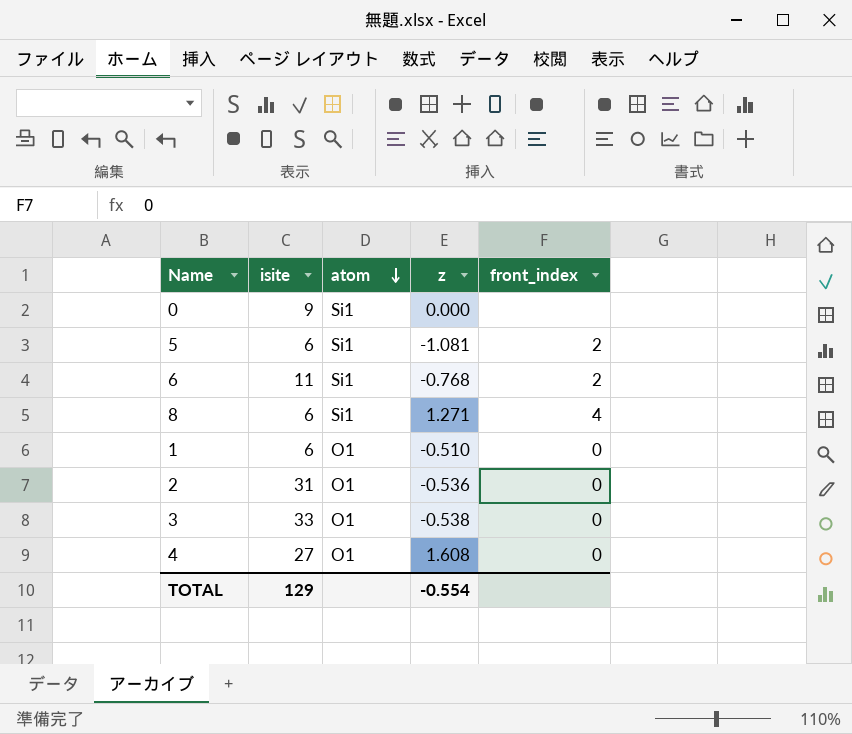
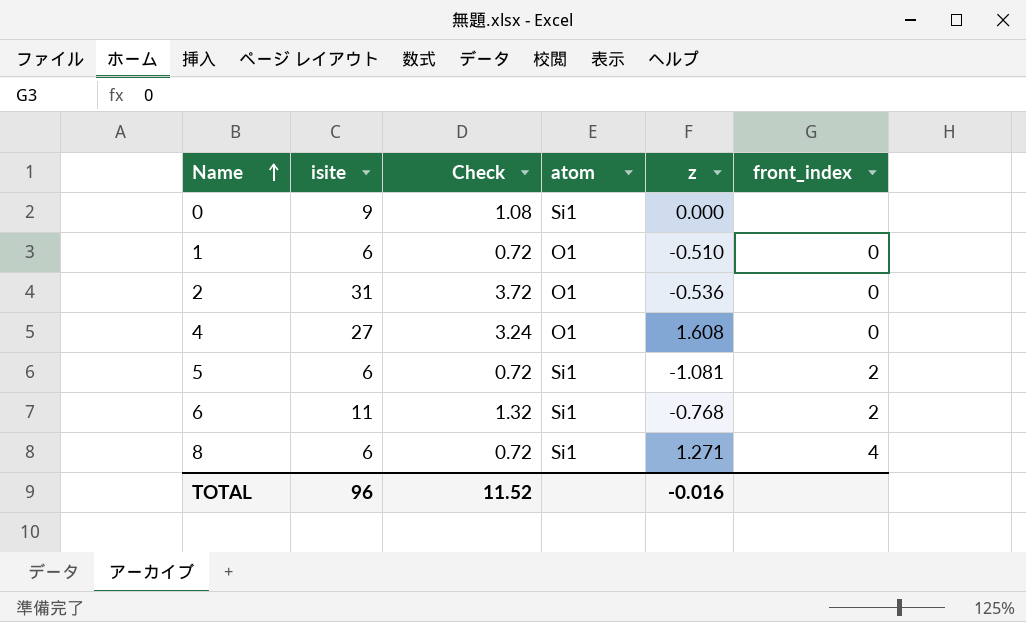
row order: atom descending -> Name ascending
column Check | formula: none -> [isite] * 0.12
row 3: 33 | O1 | -0.538 | 0 -> none
TOTAL | isite: 129 -> 96
TOTAL | z: -0.554 -> -0.016

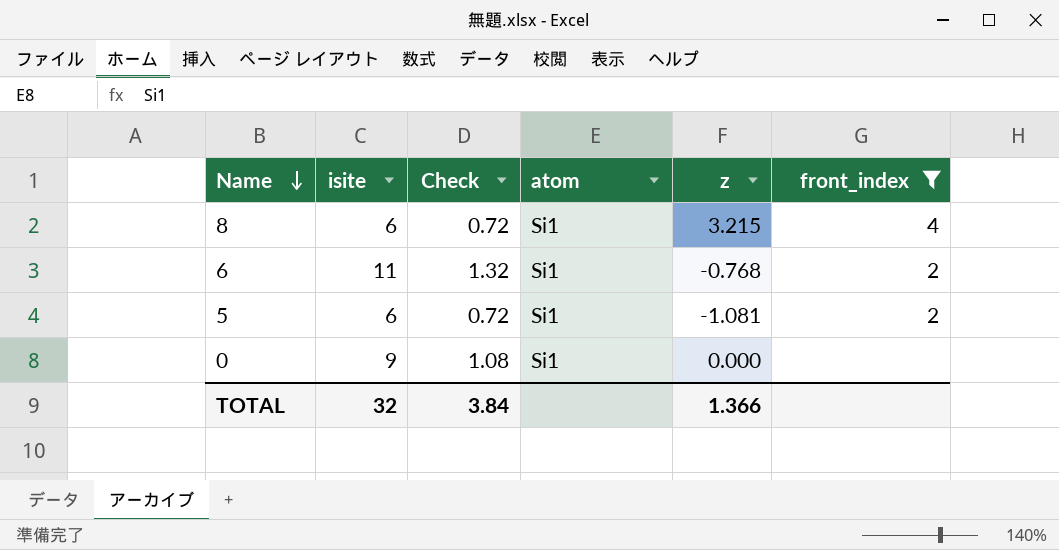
filter: none -> front_index != 0
row order: Name ascending -> Name descending
8 | z: 1.271 -> 3.215
TOTAL | isite: 96 -> 32
TOTAL | Check: 11.52 -> 3.84
TOTAL | z: -0.016 -> 1.366

